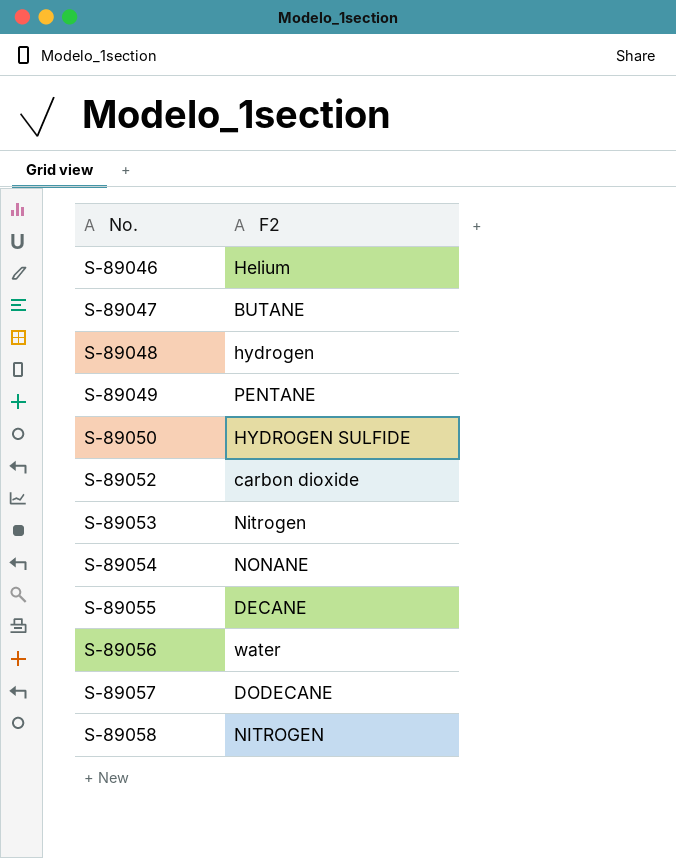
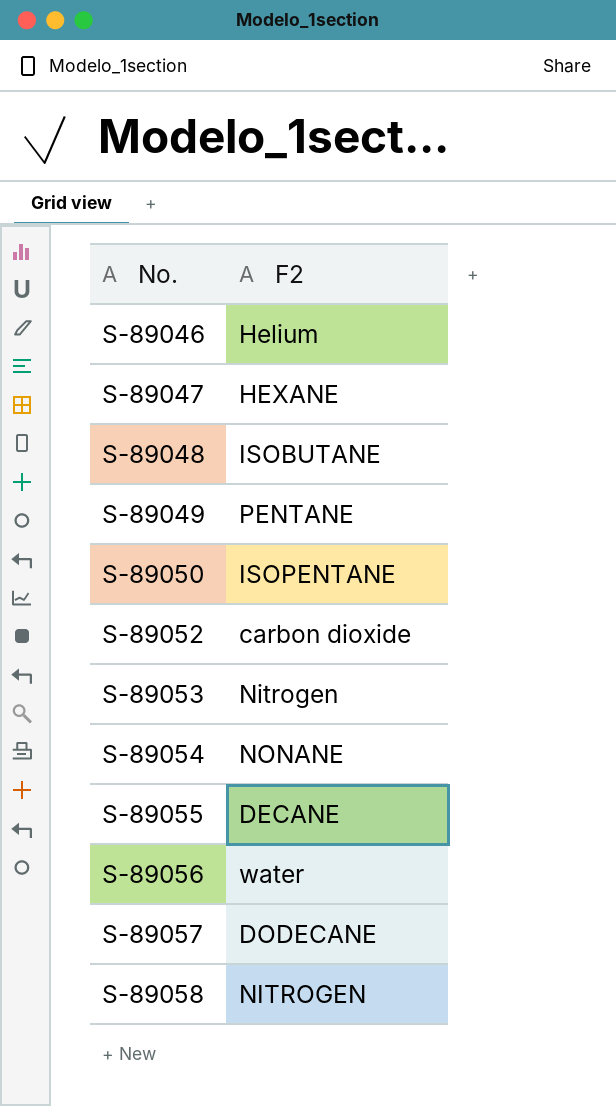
S-89047 | F2: BUTANE -> HEXANE
S-89048 | F2: hydrogen -> ISOBUTANE
S-89050 | F2: HYDROGEN SULFIDE -> ISOPENTANE

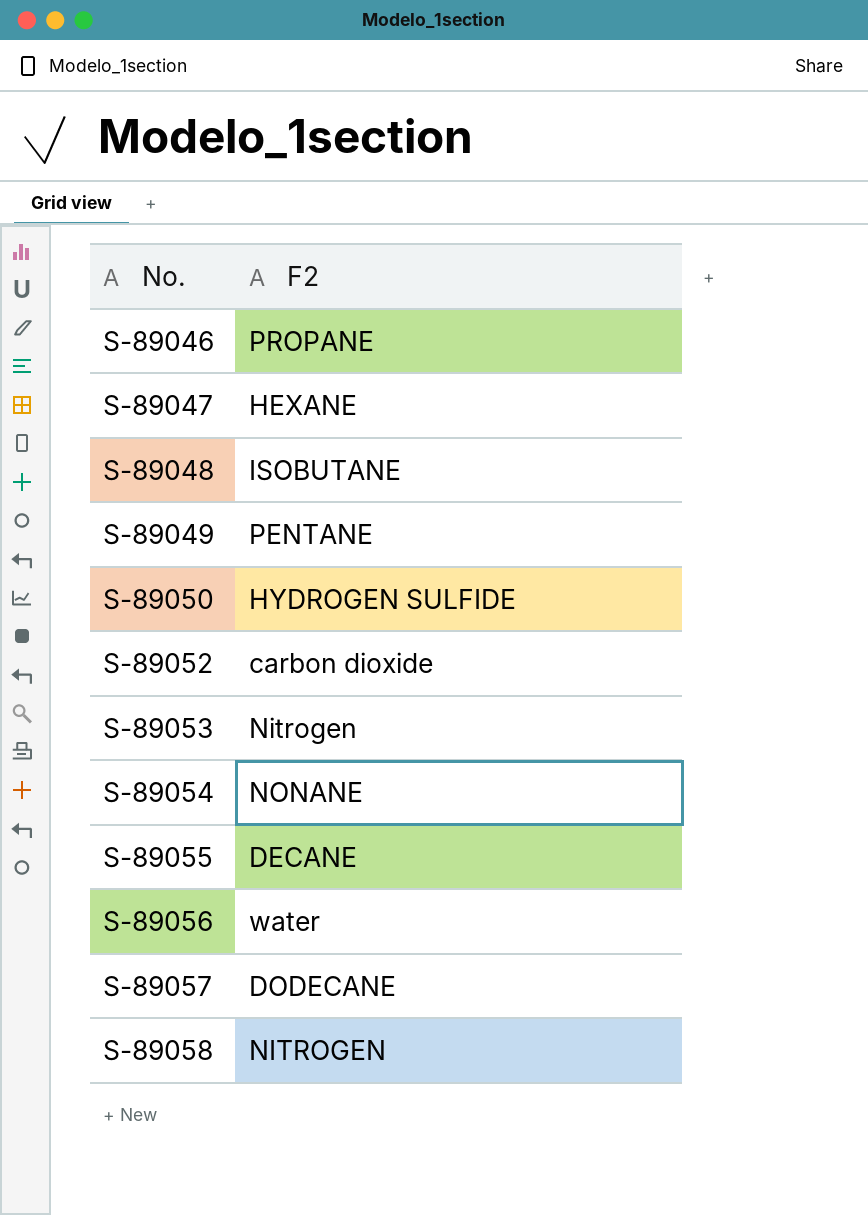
S-89046 | F2: Helium -> PROPANE
S-89050 | F2: ISOPENTANE -> HYDROGEN SULFIDE

